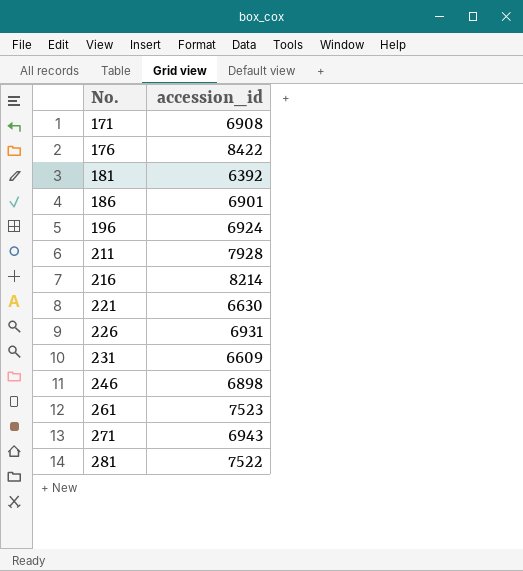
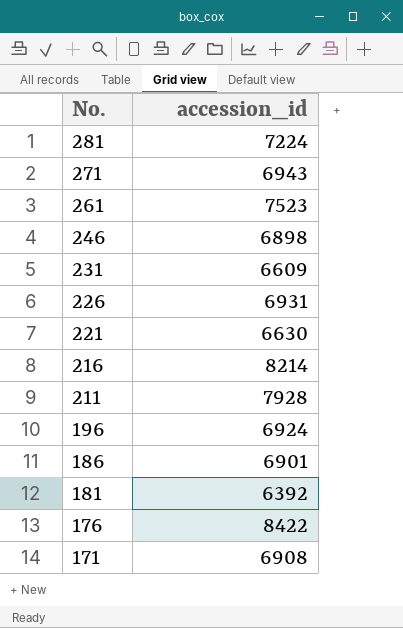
row order: No. ascending -> No. descending
281 | accession_id: 7522 -> 7224

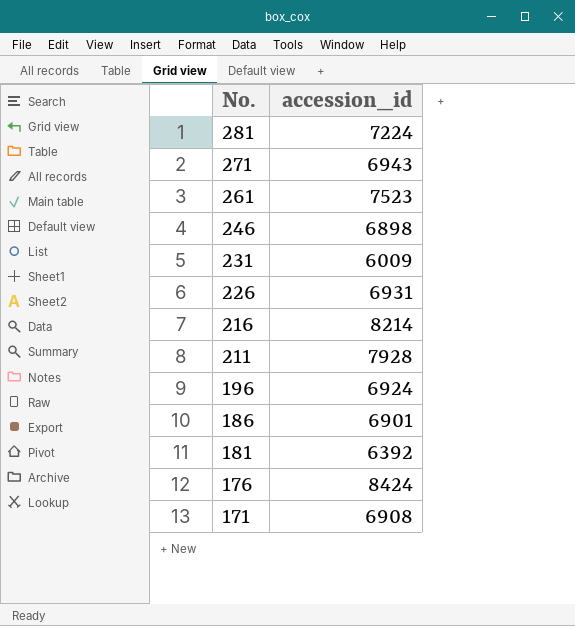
row 221: 6630 -> none
231 | accession_id: 6609 -> 6009
176 | accession_id: 8422 -> 8424

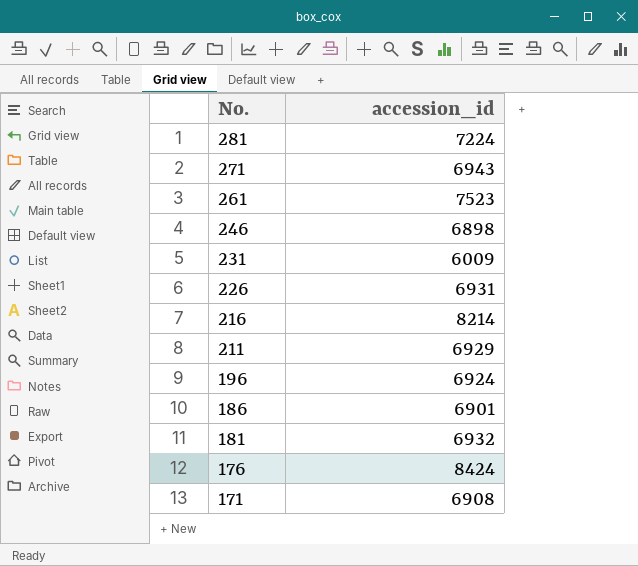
211 | accession_id: 7928 -> 6929
181 | accession_id: 6392 -> 6932

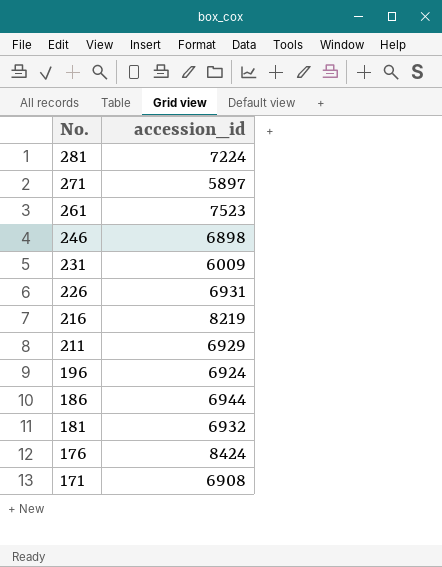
271 | accession_id: 6943 -> 5897
216 | accession_id: 8214 -> 8219
186 | accession_id: 6901 -> 6944

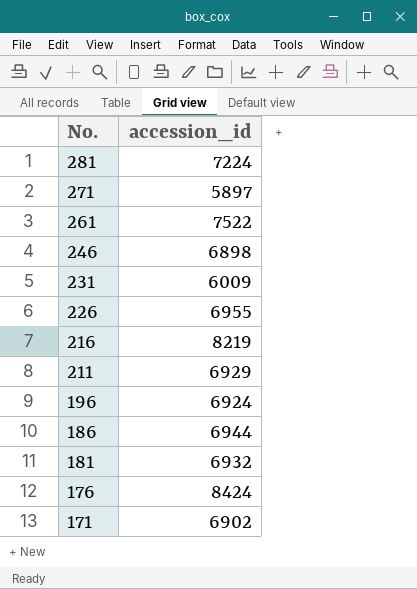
261 | accession_id: 7523 -> 7522
226 | accession_id: 6931 -> 6955
171 | accession_id: 6908 -> 6902

